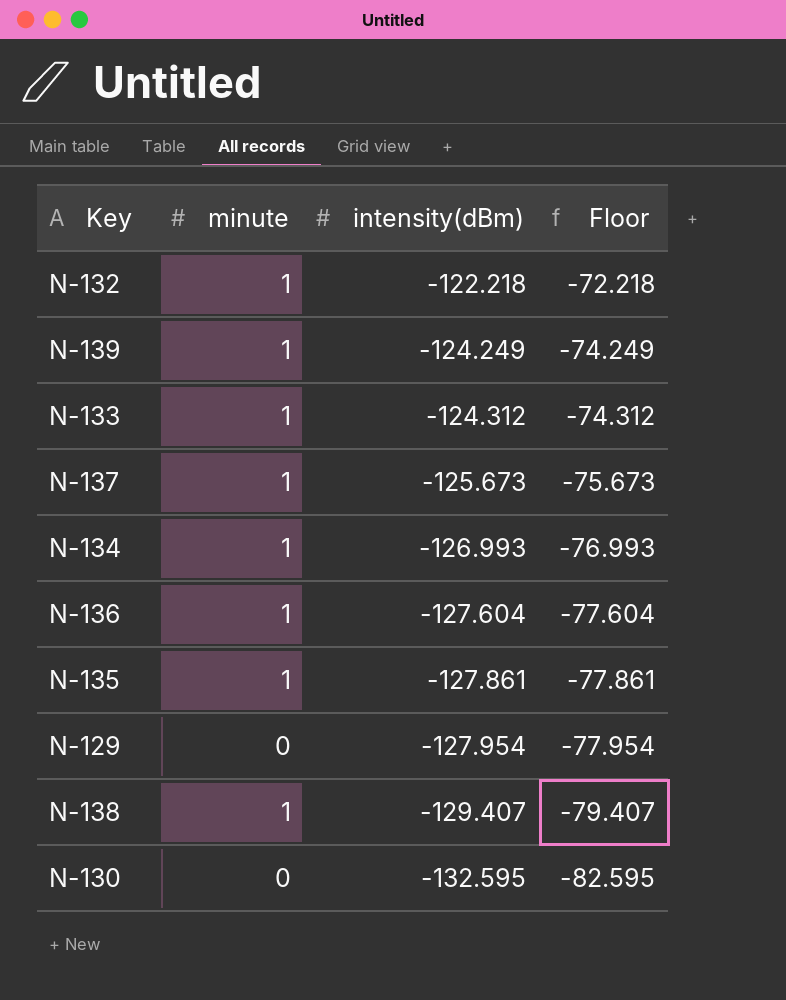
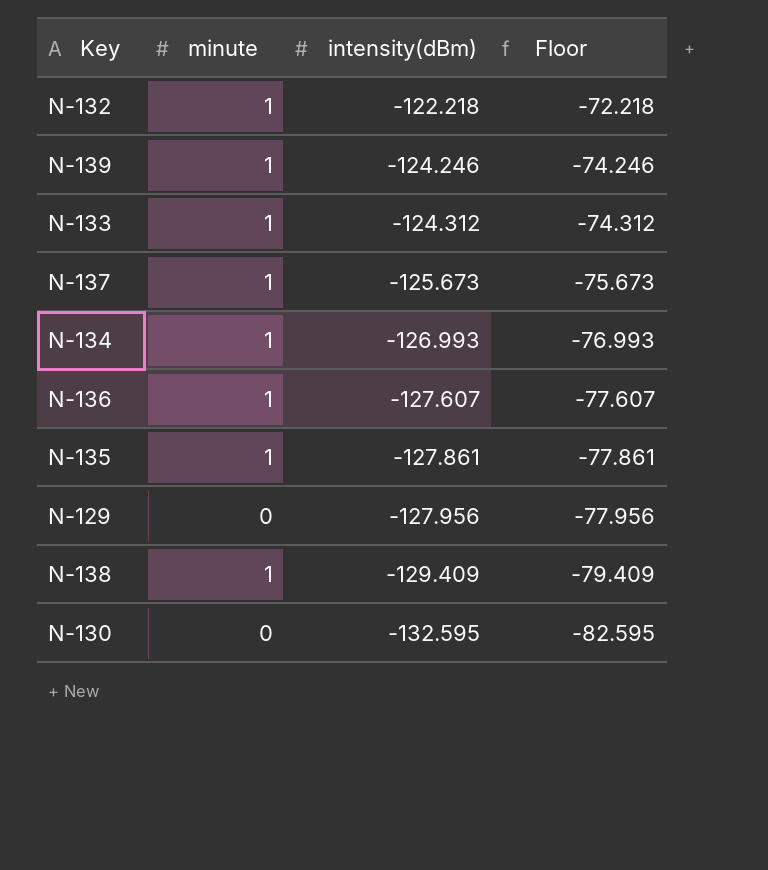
N-139 | intensity(dBm): -124.249 -> -124.246
N-139 | Floor: -74.249 -> -74.246
N-136 | intensity(dBm): -127.604 -> -127.607
N-136 | Floor: -77.604 -> -77.607
N-129 | intensity(dBm): -127.954 -> -127.956
N-129 | Floor: -77.954 -> -77.956
N-138 | intensity(dBm): -129.407 -> -129.409
N-138 | Floor: -79.407 -> -79.409

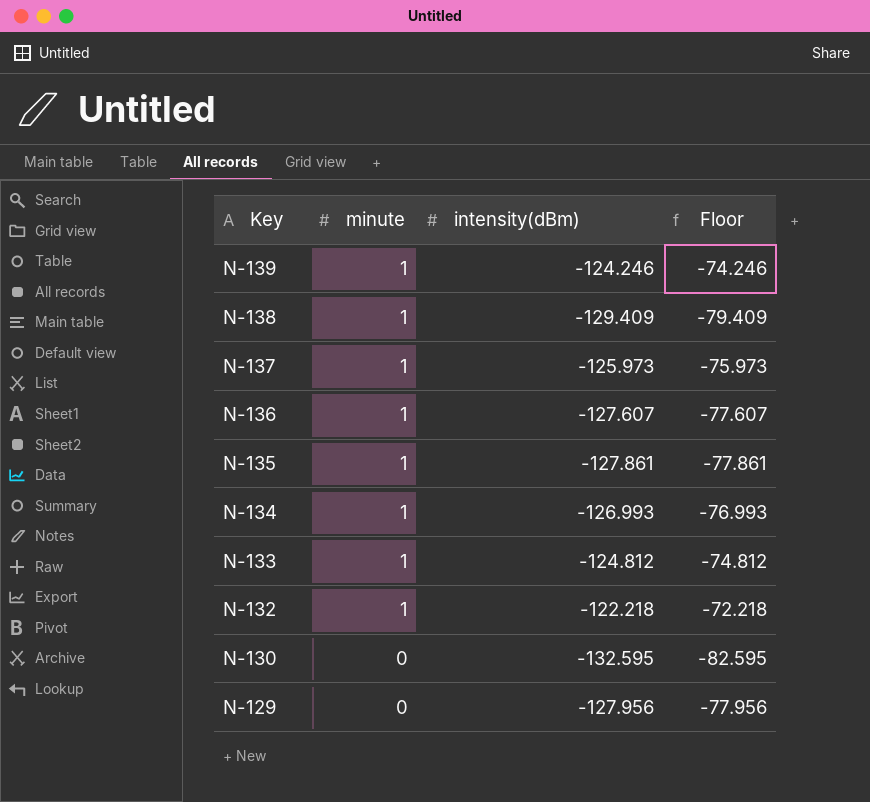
row order: intensity(dBm) descending -> Key descending
N-137 | intensity(dBm): -125.673 -> -125.973
N-137 | Floor: -75.673 -> -75.973
N-133 | intensity(dBm): -124.312 -> -124.812
N-133 | Floor: -74.312 -> -74.812

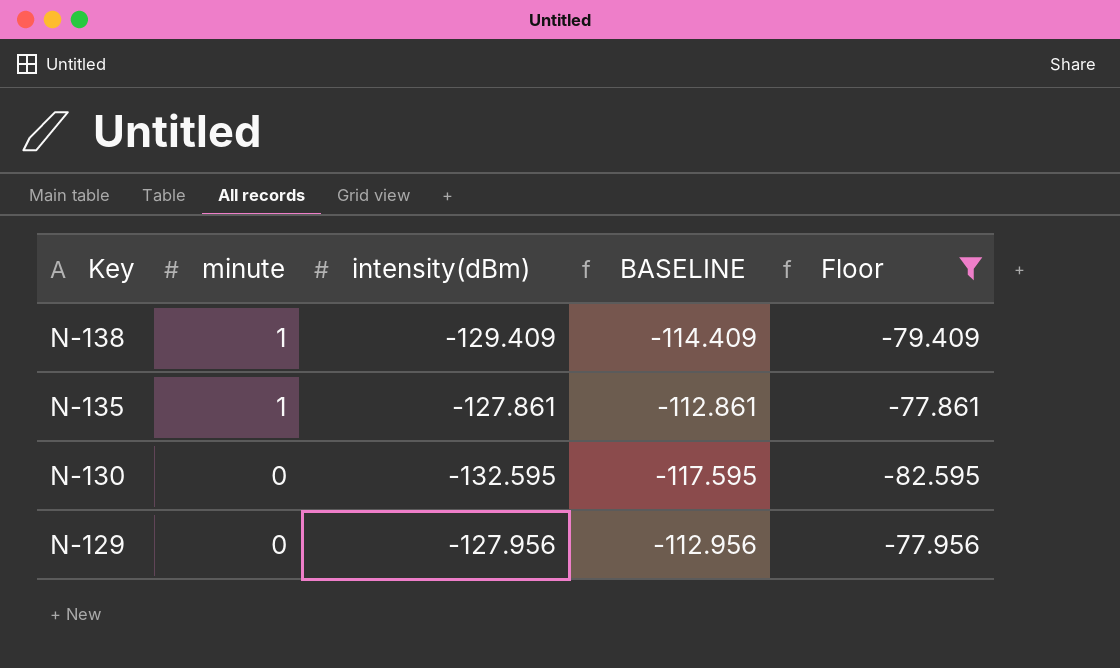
filter: none -> Floor <= -77.861
column BASELINE | formula: none -> [intensity(dBm)] + 15

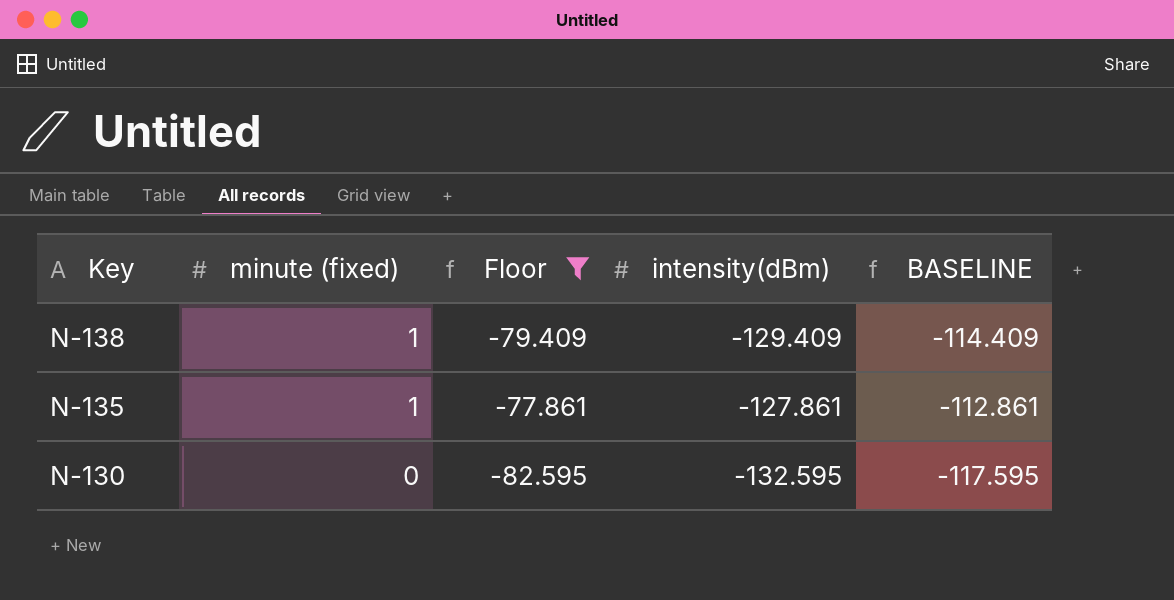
column name: minute -> minute (fixed)
column Floor | position: 5 -> 3
row N-129: 0 | -127.956 | -112.956 | -77.956 -> none

